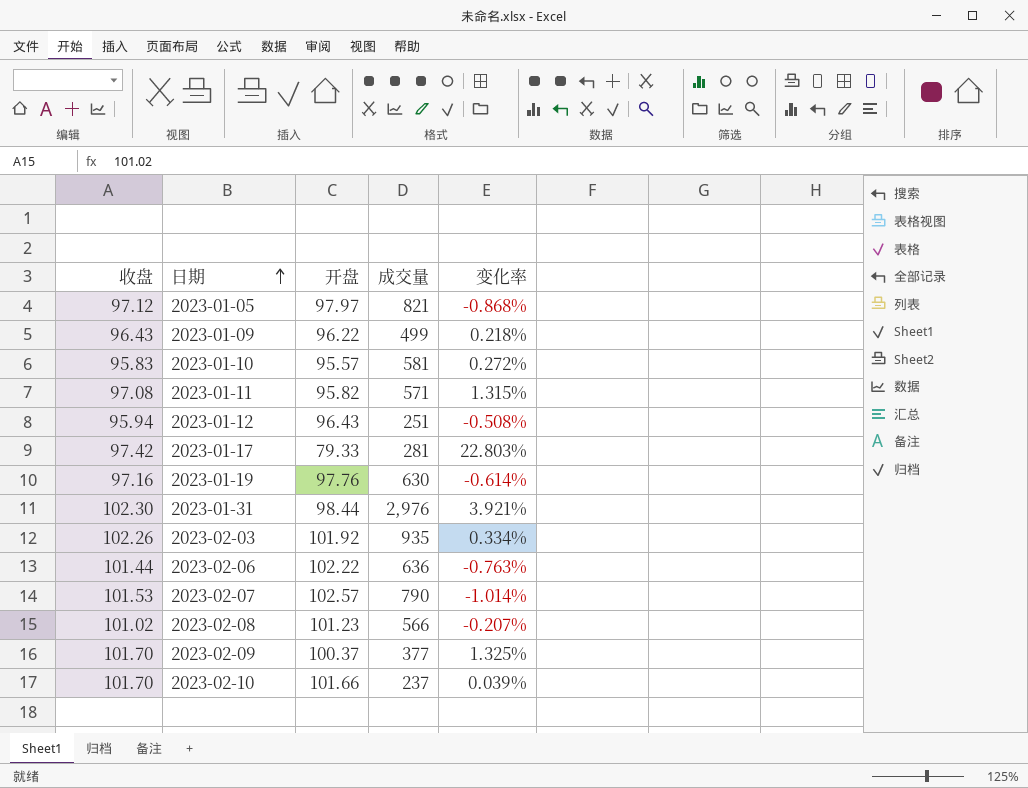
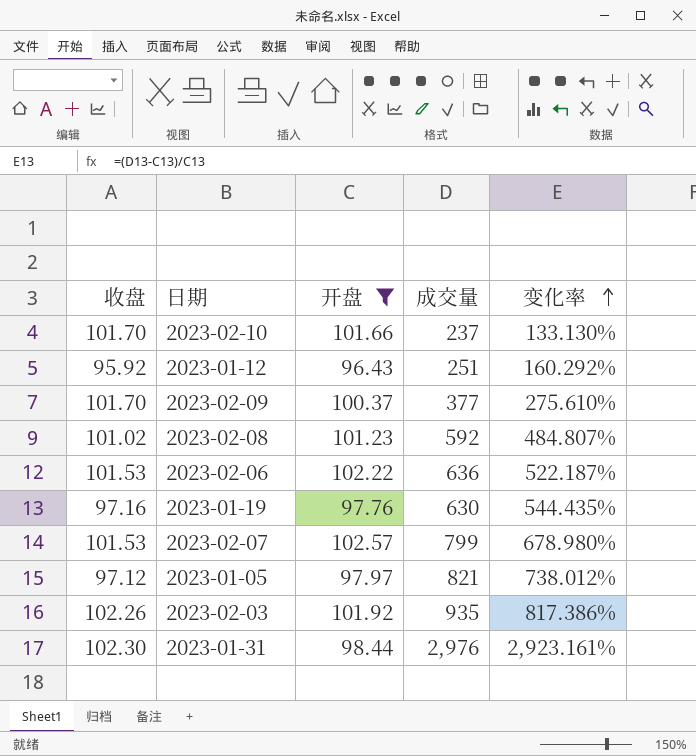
filter: none -> 开盘 >= 96.43
row order: 日期 ascending -> 变化率 ascending
column 变化率 | formula: ([收盘] - [开盘]) / [开盘] -> ([成交量] - [开盘]) / [开盘]
2023-01-12 | 收盘: 95.94 -> 95.92
2023-02-08 | 成交量: 566 -> 592
2023-02-06 | 收盘: 101.44 -> 101.53
2023-02-07 | 成交量: 790 -> 799

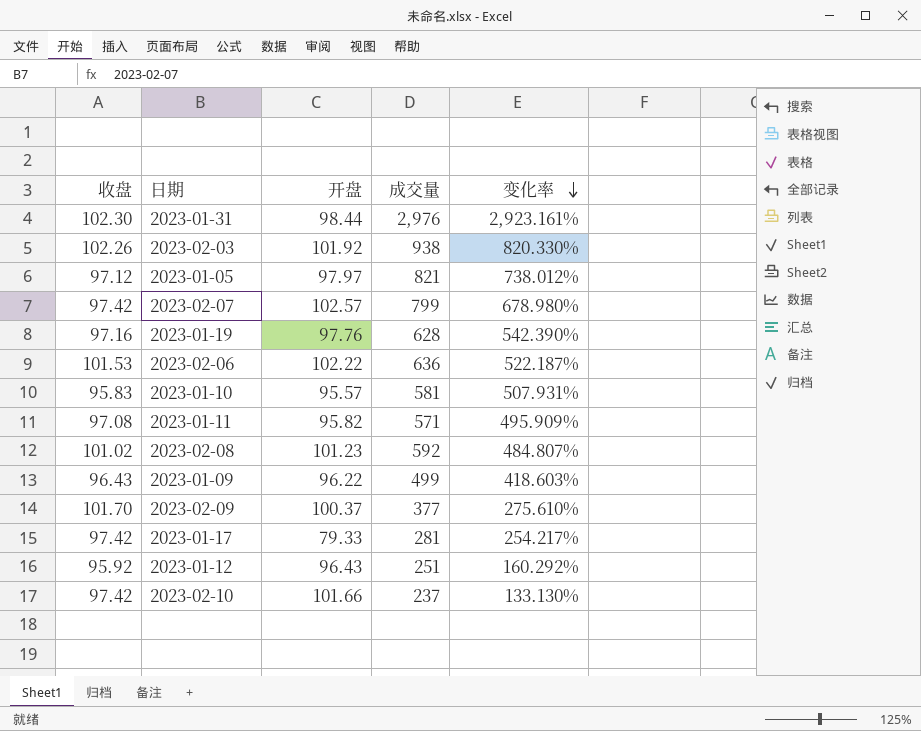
filter: 开盘 >= 96.43 -> none
row order: 变化率 ascending -> 变化率 descending
2023-02-03 | 成交量: 935 -> 938
2023-02-03 | 变化率: 817.386% -> 820.330%
2023-02-07 | 收盘: 101.53 -> 97.42
2023-01-19 | 成交量: 630 -> 628
2023-01-19 | 变化率: 544.435% -> 542.390%
2023-02-10 | 收盘: 101.70 -> 97.42

